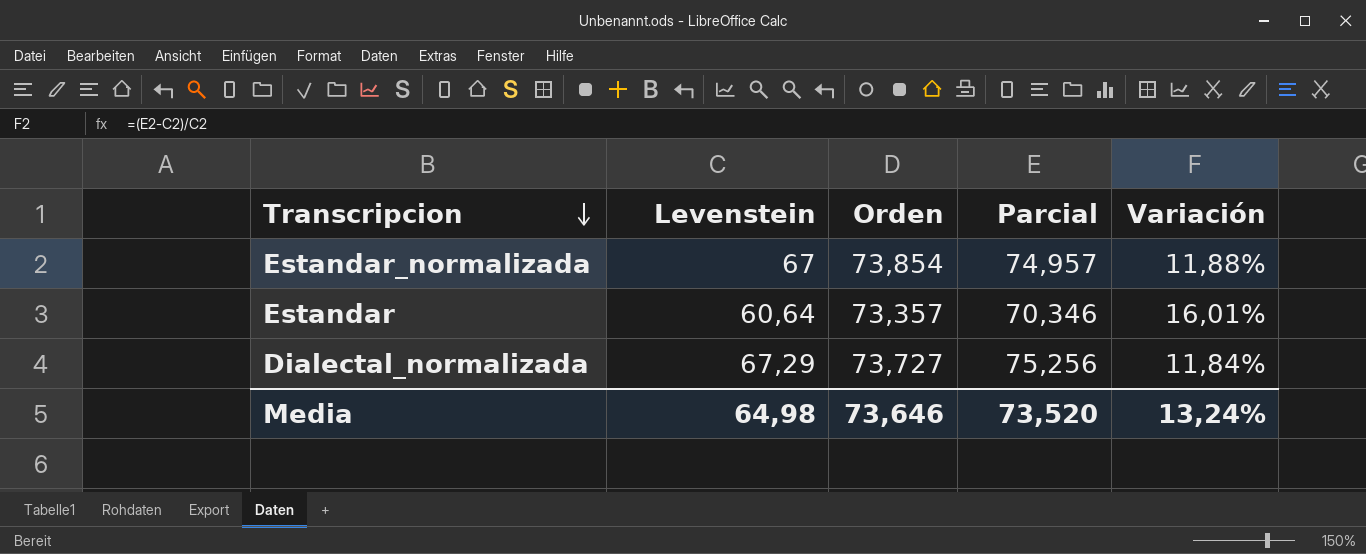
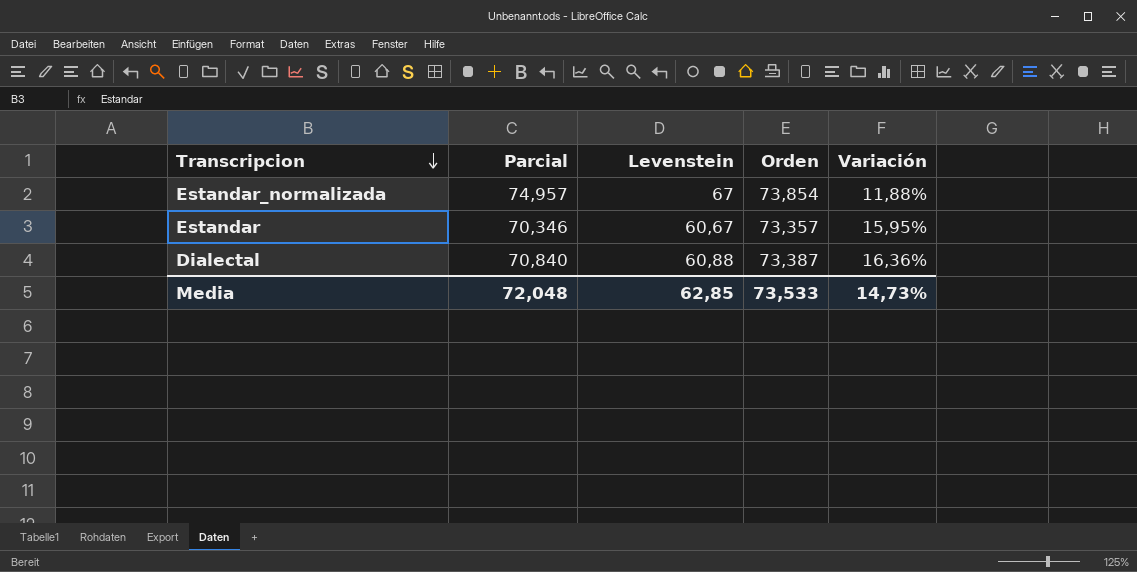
column Parcial | position: 4 -> 2
row Dialectal_normalizada: 67,29 | 73,727 | 75,256 | 11,84% -> none
Estandar | Levenstein: 60,64 -> 60,67
Estandar | Variación: 16,01% -> 15,95%
row Dialectal: none -> 70,840 | 60,88 | 73,387 | 16,36%
Media | Parcial: 73,520 -> 72,048
Media | Levenstein: 64,98 -> 62,85
Media | Orden: 73,646 -> 73,533
Media | Variación: 13,24% -> 14,73%

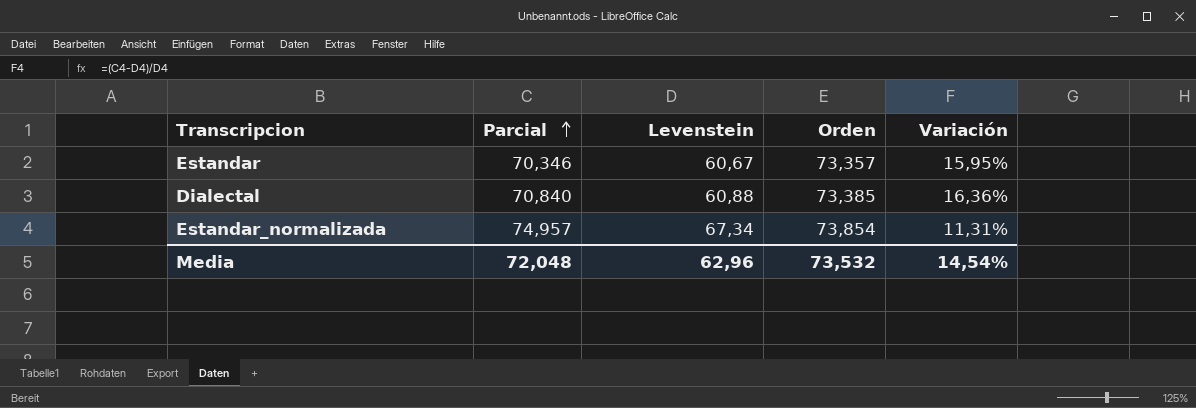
row order: Transcripcion descending -> Parcial ascending
Dialectal | Orden: 73,387 -> 73,385
Estandar_normalizada | Levenstein: 67 -> 67,34
Estandar_normalizada | Variación: 11,88% -> 11,31%
Media | Levenstein: 62,85 -> 62,96
Media | Orden: 73,533 -> 73,532
Media | Variación: 14,73% -> 14,54%

